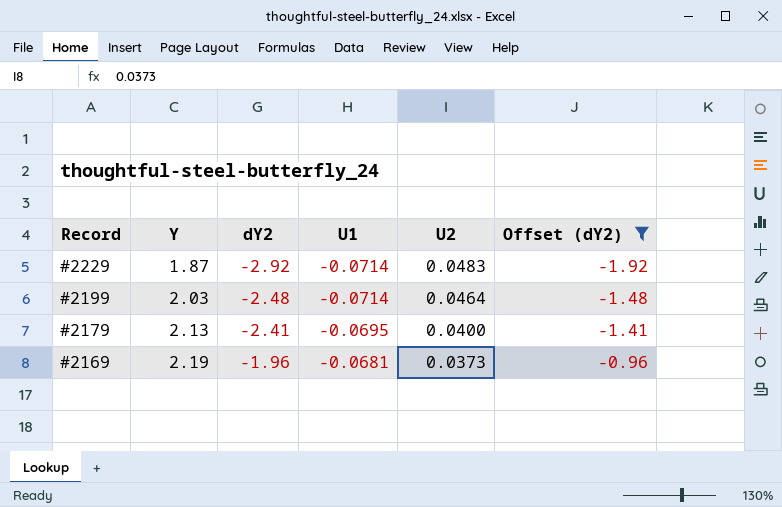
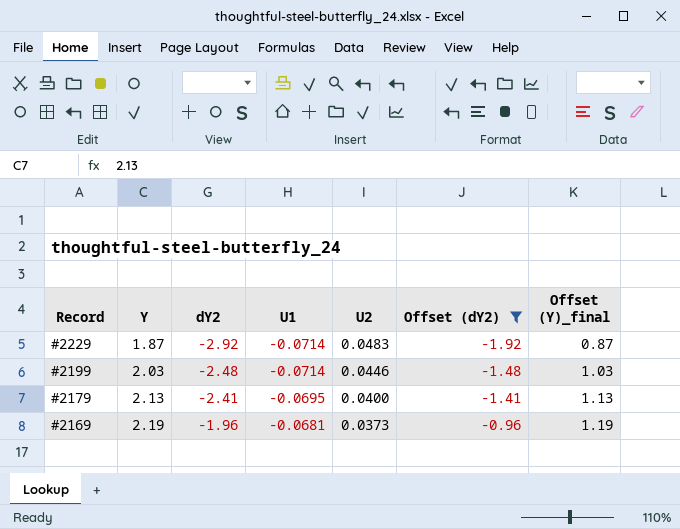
column Offset (Y)_final | formula: none -> [Y] - 1
#2199 | U2: 0.0464 -> 0.0446

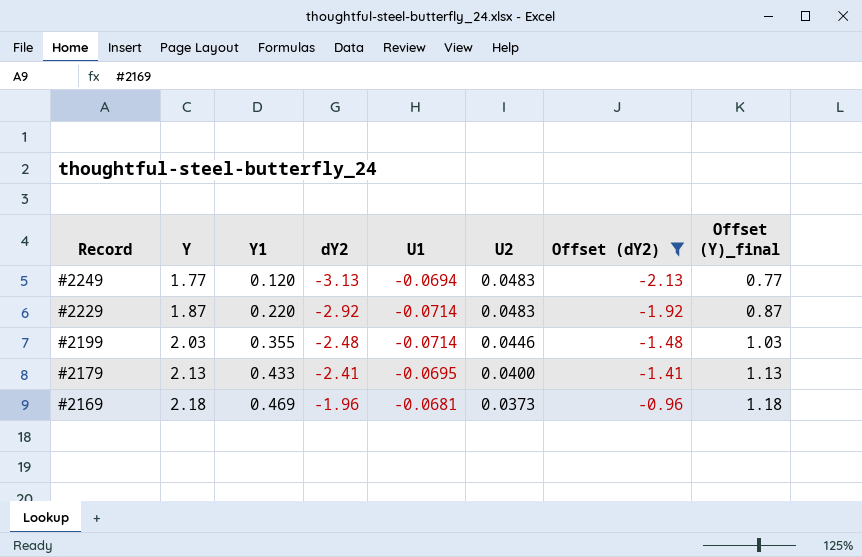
column Y1 | position: none -> 3
row #2249: none -> 1.77 | 0.120 | -3.13 | -0.0694 | 0.0483 | -2.13 | 0.77
#2169 | Y: 2.19 -> 2.18
#2169 | Offset (Y)_final: 1.19 -> 1.18

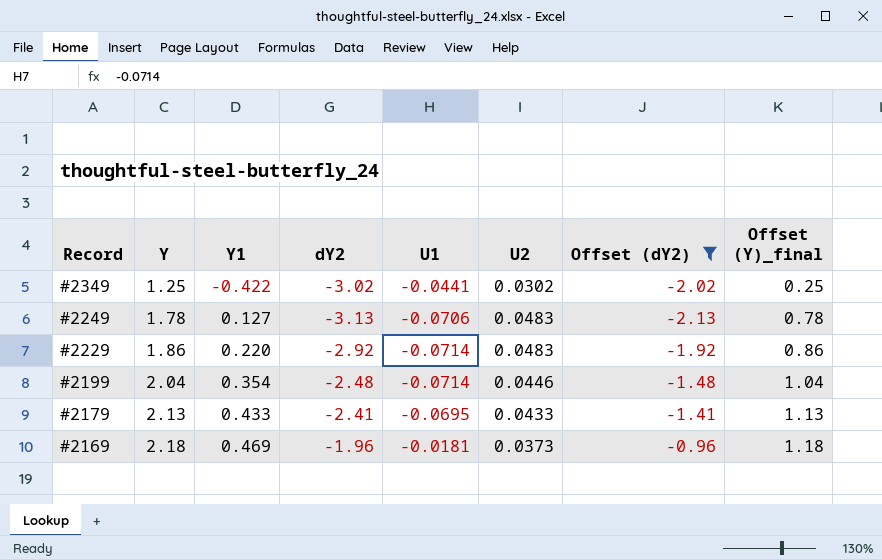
row #2349: none -> 1.25 | -0.422 | -3.02 | -0.0441 | 0.0302 | -2.02 | 0.25
#2249 | Y: 1.77 -> 1.78
#2249 | Y1: 0.120 -> 0.127
#2249 | U1: -0.0694 -> -0.0706
#2249 | Offset (Y)_final: 0.77 -> 0.78
#2229 | Y: 1.87 -> 1.86
#2229 | Offset (Y)_final: 0.87 -> 0.86
#2199 | Y: 2.03 -> 2.04
#2199 | Y1: 0.355 -> 0.354
#2199 | Offset (Y)_final: 1.03 -> 1.04
#2179 | U2: 0.0400 -> 0.0433
#2169 | U1: -0.0681 -> -0.0181

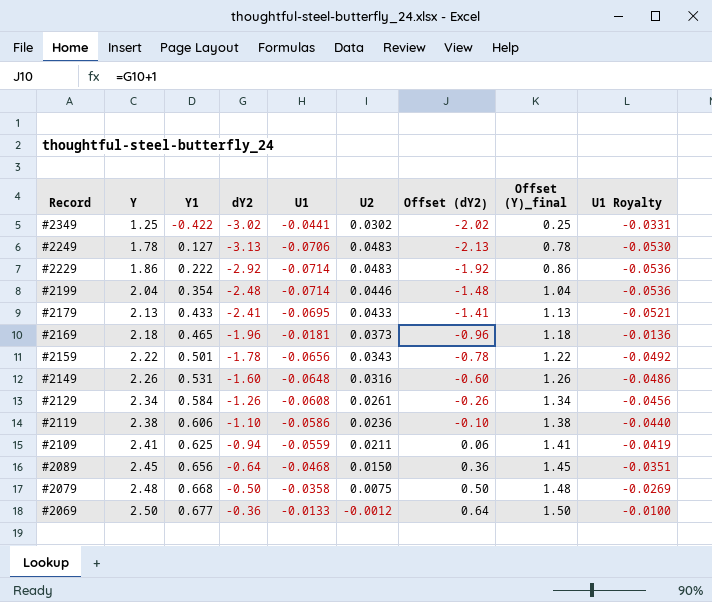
filter: Offset (dY2) <= -0.96 -> none
column U1 Royalty | formula: none -> [U1] * 0.75
#2229 | Y1: 0.220 -> 0.222
#2169 | Y1: 0.469 -> 0.465

